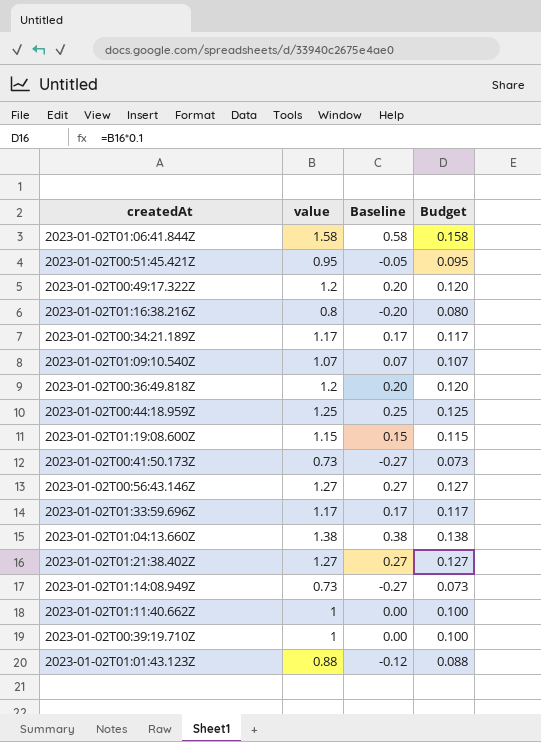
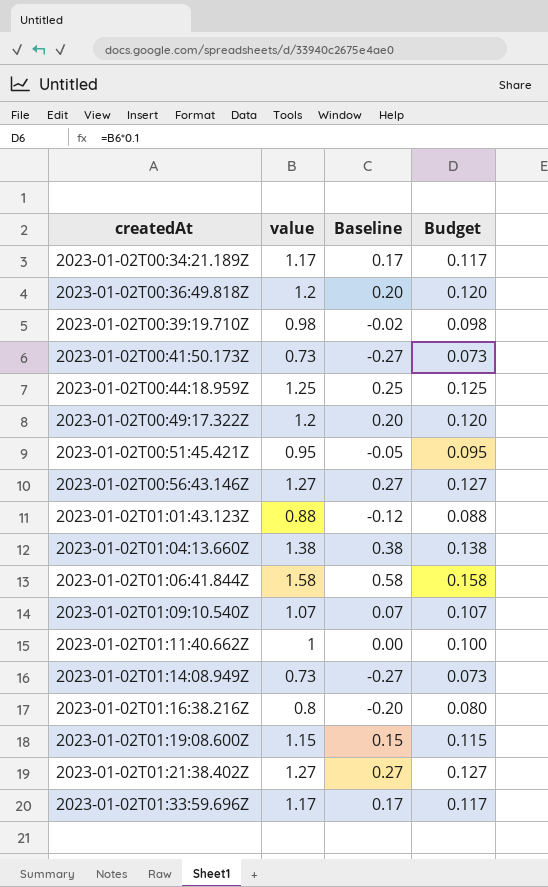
row order: none -> createdAt ascending
2023-01-02T00:39:19.710Z | value: 1 -> 0.98
2023-01-02T00:39:19.710Z | Baseline: 0.00 -> -0.02
2023-01-02T00:39:19.710Z | Budget: 0.100 -> 0.098

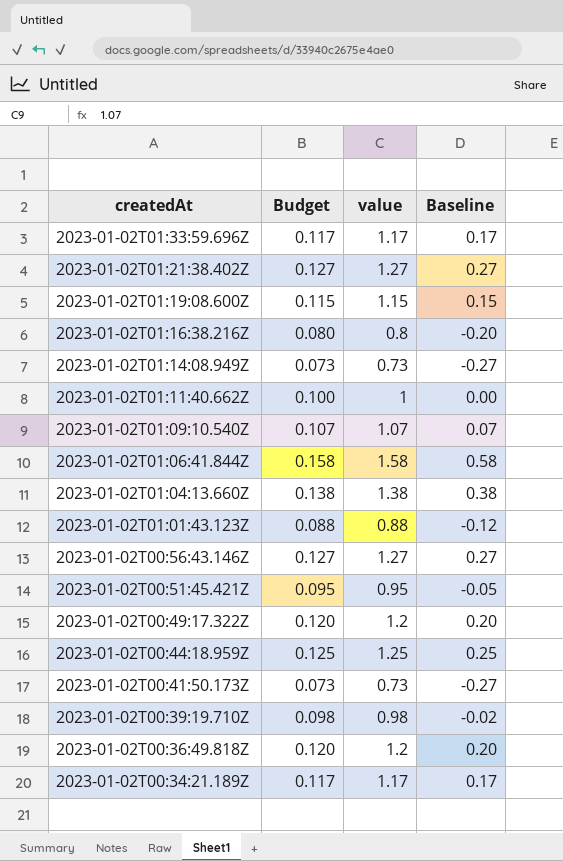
row order: createdAt ascending -> createdAt descending
column Budget | position: 4 -> 2

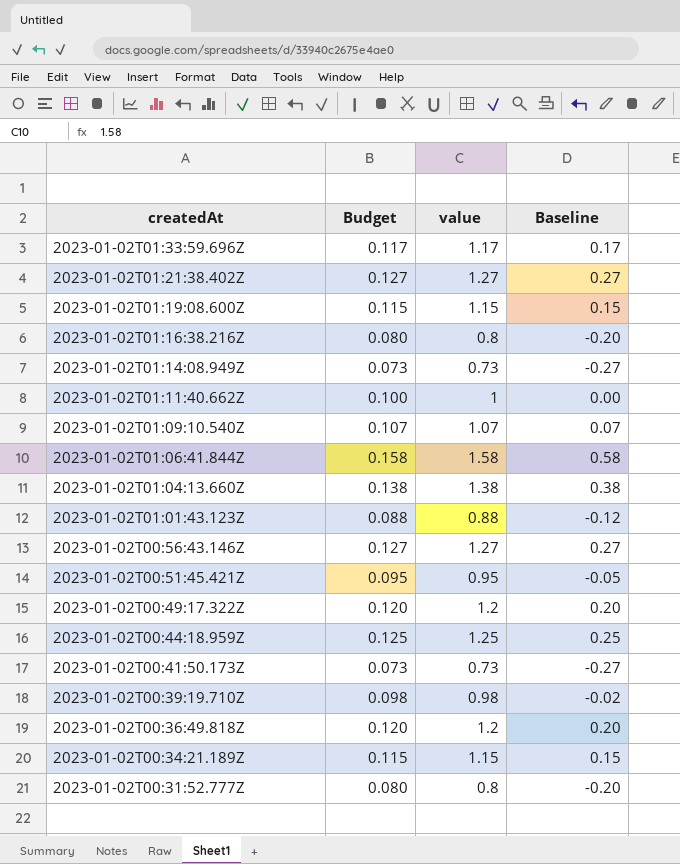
2023-01-02T00:34:21.189Z | Budget: 0.117 -> 0.115
2023-01-02T00:34:21.189Z | value: 1.17 -> 1.15
2023-01-02T00:34:21.189Z | Baseline: 0.17 -> 0.15
row 2023-01-02T00:31:52.777Z: none -> 0.080 | 0.8 | -0.20

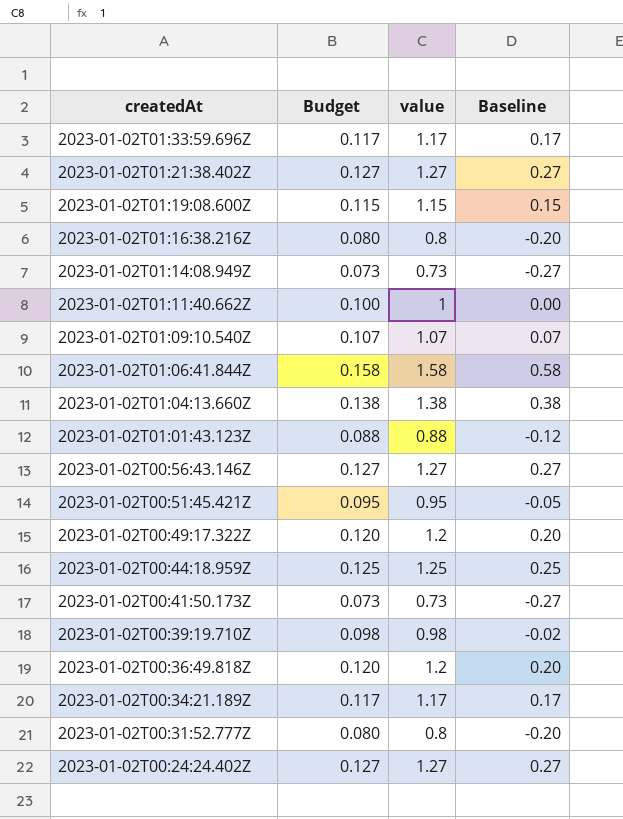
2023-01-02T00:34:21.189Z | Budget: 0.115 -> 0.117
2023-01-02T00:34:21.189Z | value: 1.15 -> 1.17
2023-01-02T00:34:21.189Z | Baseline: 0.15 -> 0.17
row 2023-01-02T00:24:24.402Z: none -> 0.127 | 1.27 | 0.27

